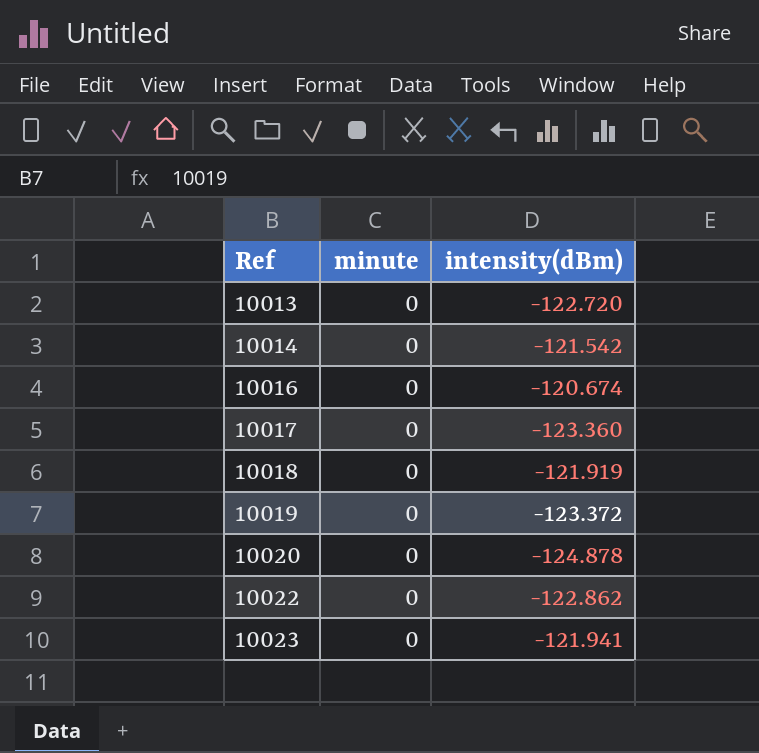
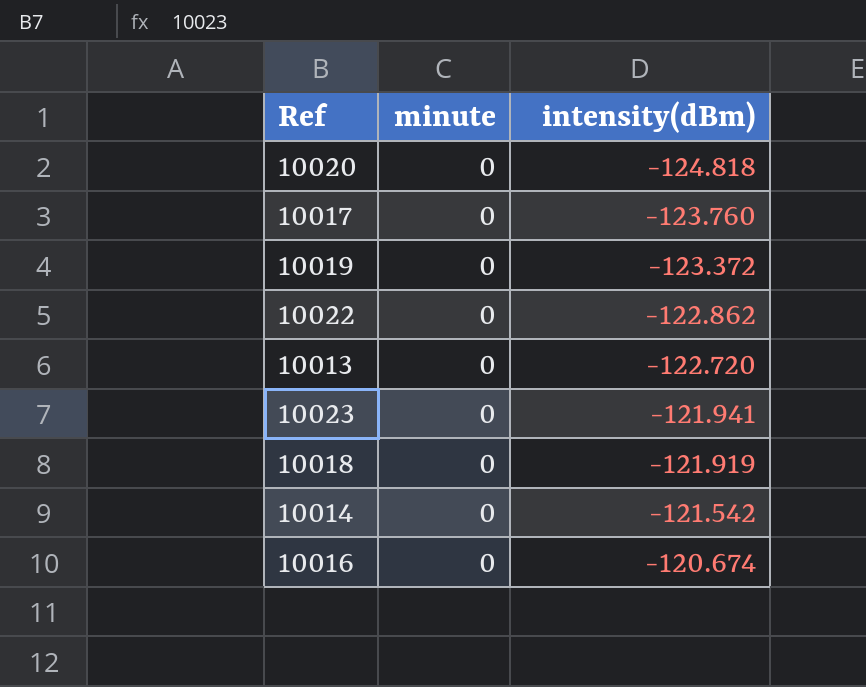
row order: Ref ascending -> intensity(dBm) ascending
10020 | intensity(dBm): -124.878 -> -124.818
10017 | intensity(dBm): -123.360 -> -123.760

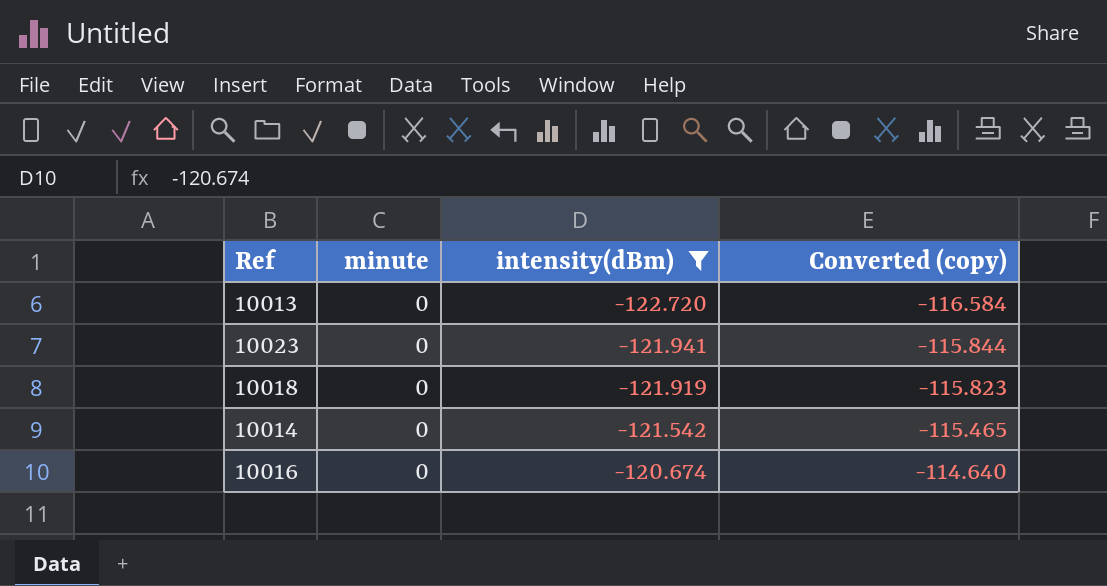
filter: none -> intensity(dBm) >= -122.720
column Converted (copy) | formula: none -> [intensity(dBm)] * 0.95

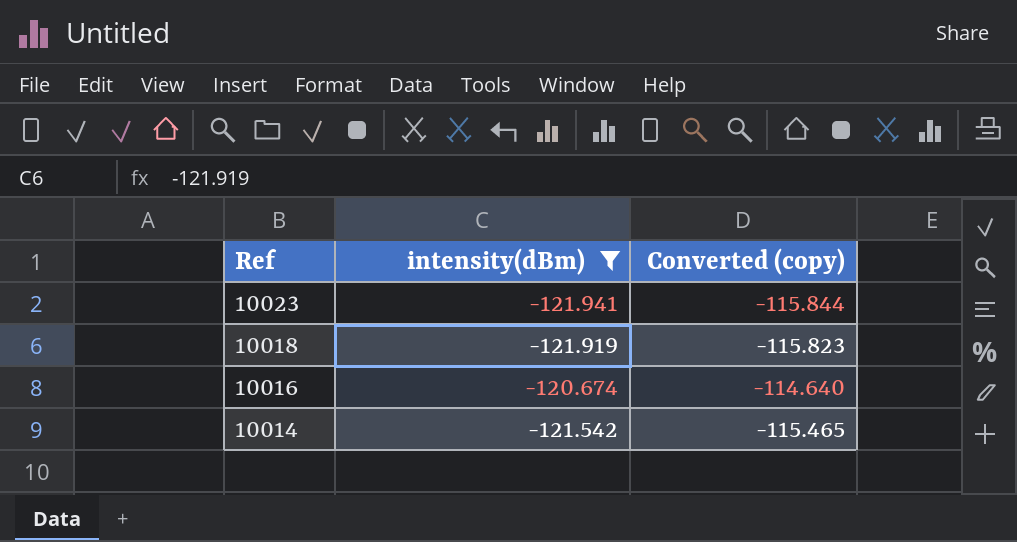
row order: intensity(dBm) ascending -> Ref descending
column minute | position: 2 -> none
row 10013: 0 | -122.720 | -116.584 -> none

